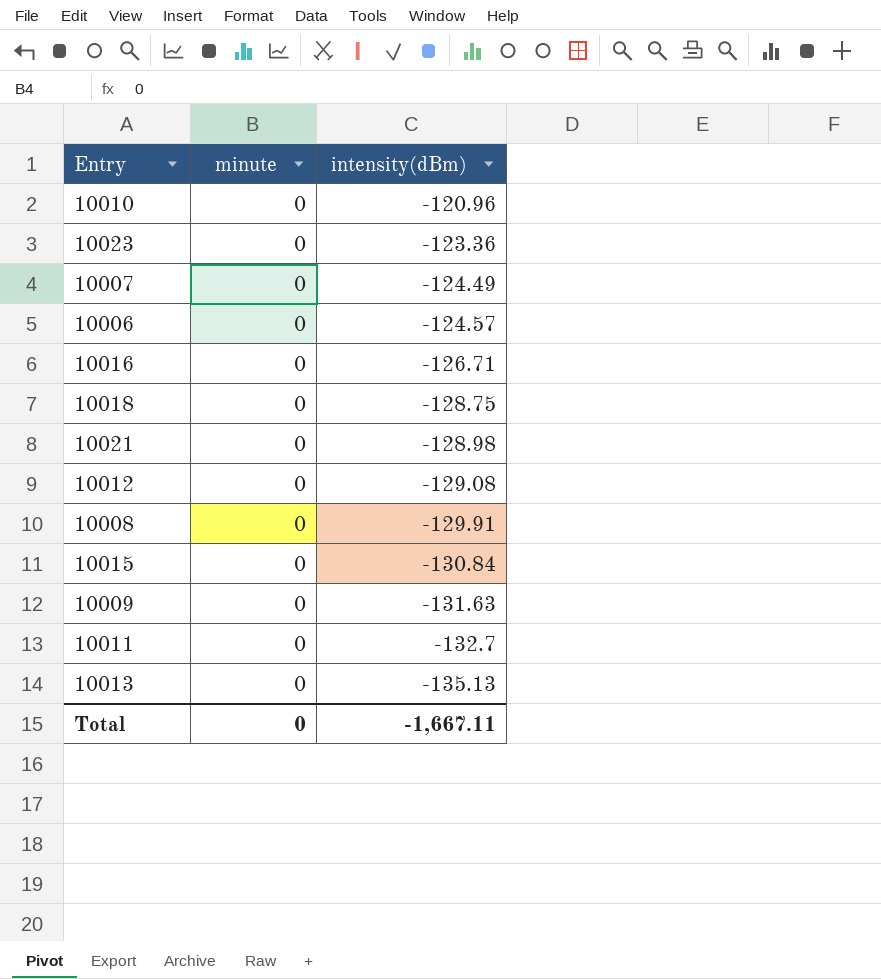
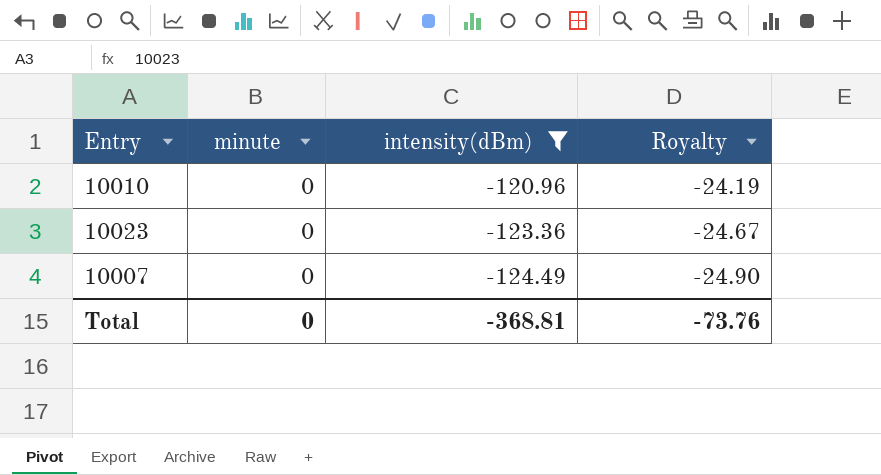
filter: none -> intensity(dBm) >= -124.49
column Royalty | formula: none -> [intensity(dBm)] * 0.2
Total | intensity(dBm): -1,667.11 -> -368.81

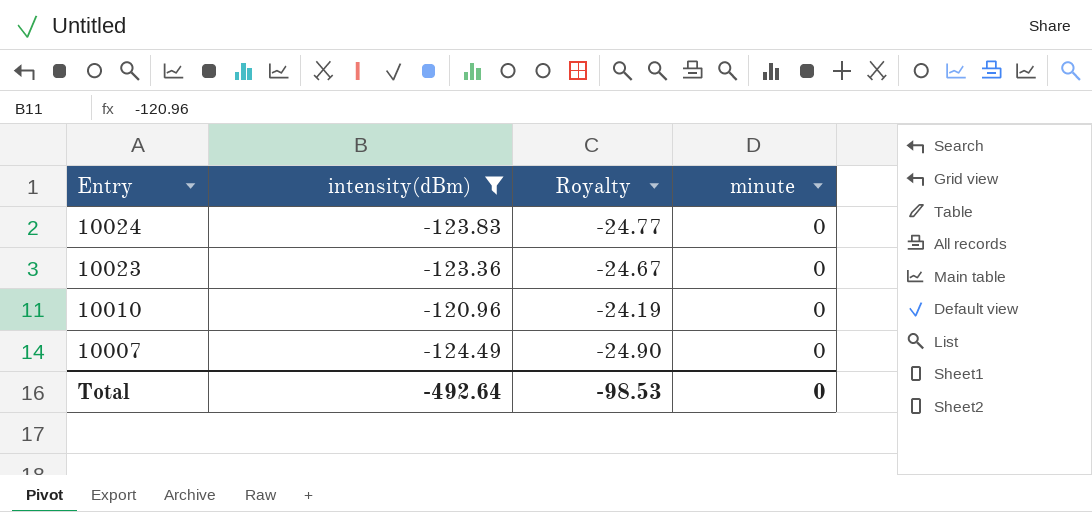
row order: intensity(dBm) descending -> Entry descending
column minute | position: 2 -> 4
row 10024: none -> -123.83 | -24.77 | 0
Total | intensity(dBm): -368.81 -> -492.64
Total | Royalty: -73.76 -> -98.53

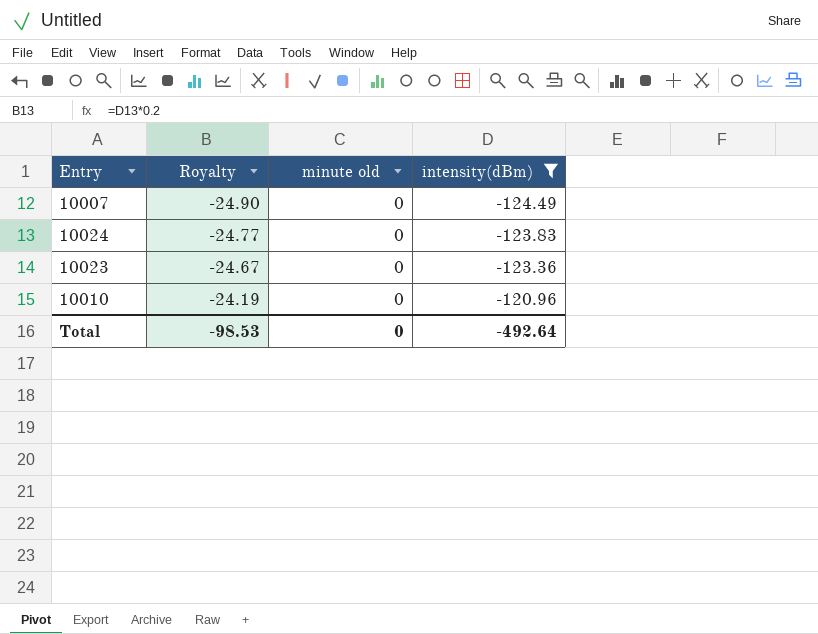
row order: Entry descending -> Royalty ascending
column name: minute -> minute old
column intensity(dBm) | position: 2 -> 4

